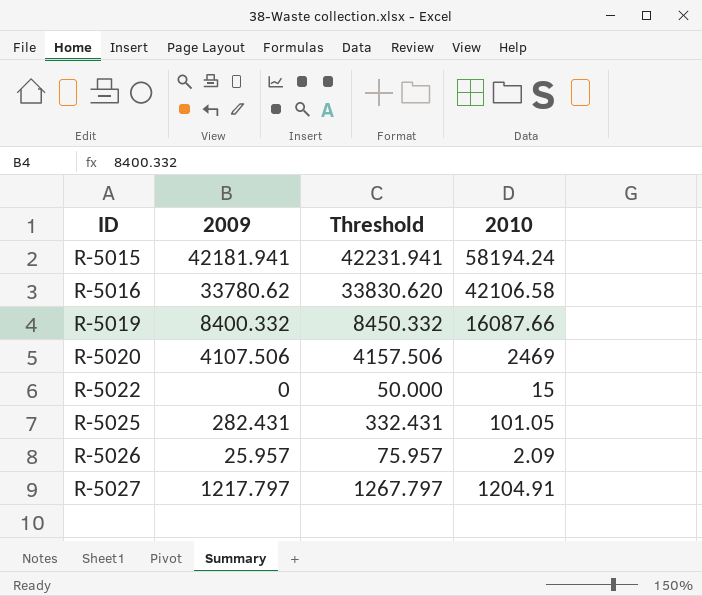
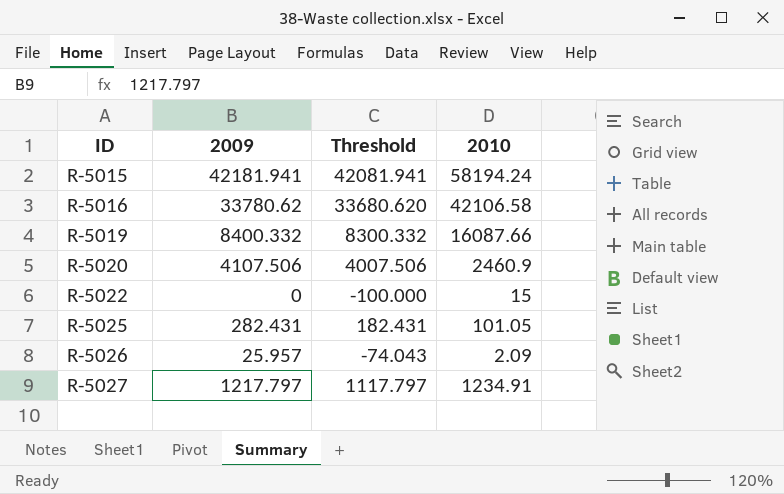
column Threshold | formula: [2009] + 50 -> [2009] - 100
R-5020 | 2010: 2469 -> 2460.9
R-5027 | 2010: 1204.91 -> 1234.91

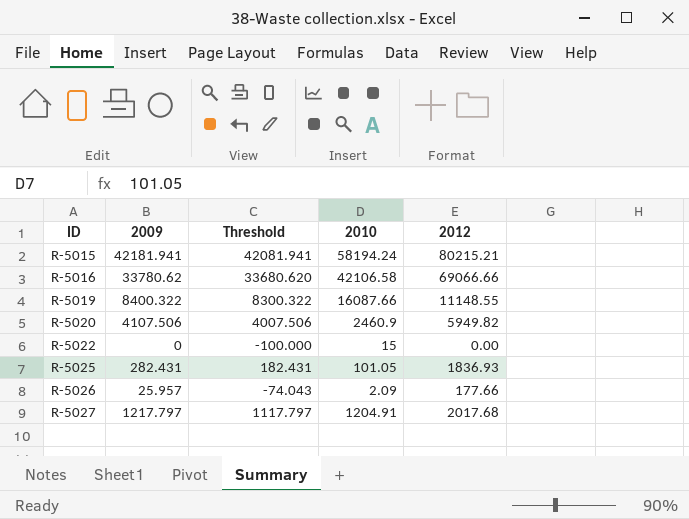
column 2012 | position: none -> 5
R-5019 | 2009: 8400.332 -> 8400.322
R-5019 | Threshold: 8300.332 -> 8300.322
R-5027 | 2010: 1234.91 -> 1204.91

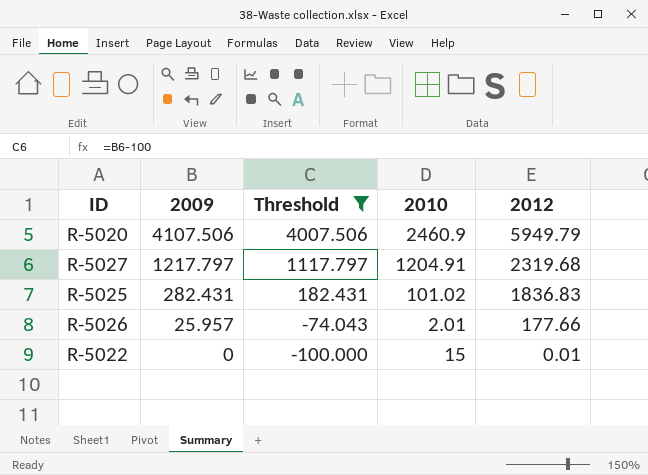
filter: none -> Threshold <= 4007.506
row order: ID ascending -> 2009 descending
R-5020 | 2012: 5949.82 -> 5949.79
R-5027 | 2012: 2017.68 -> 2319.68
R-5025 | 2010: 101.05 -> 101.02
R-5025 | 2012: 1836.93 -> 1836.83
R-5026 | 2010: 2.09 -> 2.01
R-5022 | 2012: 0.00 -> 0.01

